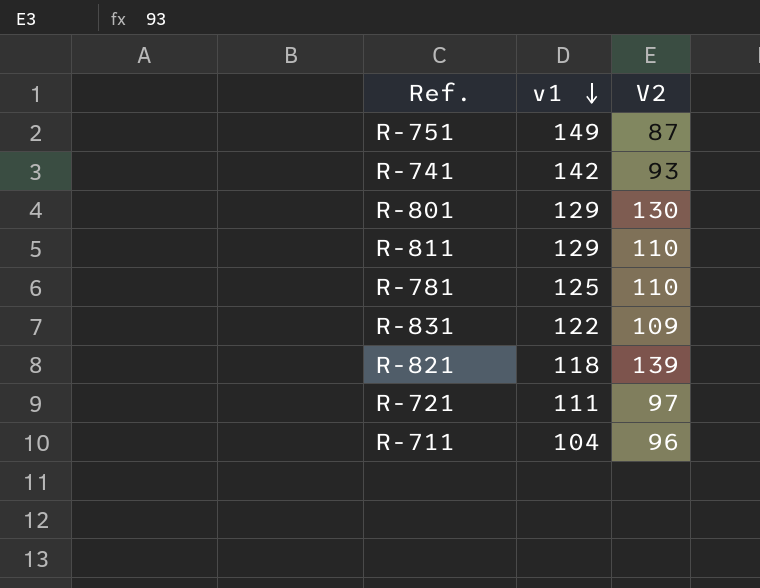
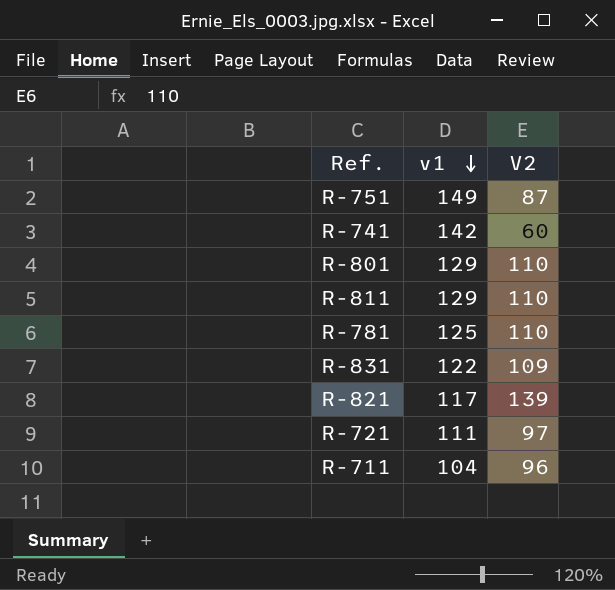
R-741 | V2: 93 -> 60
R-801 | V2: 130 -> 110
R-821 | v1: 118 -> 117

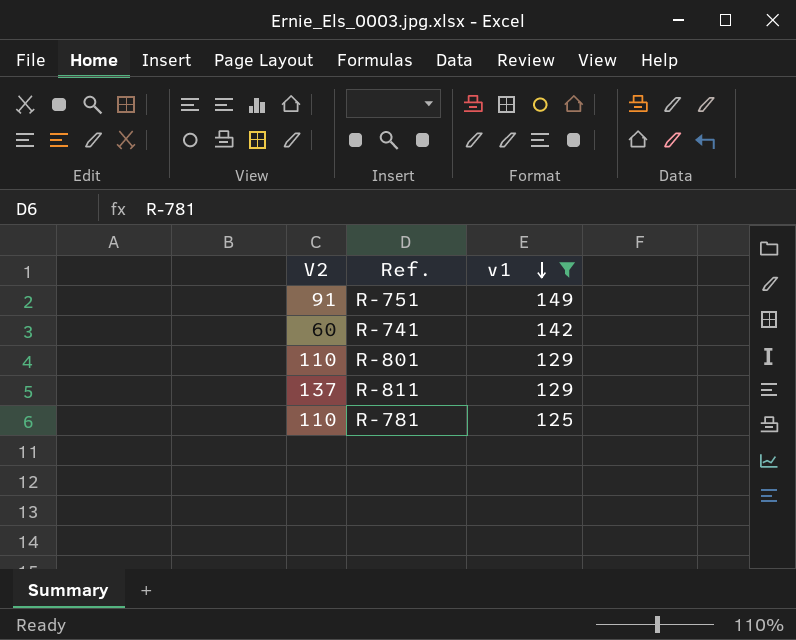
filter: none -> v1 >= 125
column V2 | position: 3 -> 1
R-751 | V2: 87 -> 91
R-811 | V2: 110 -> 137

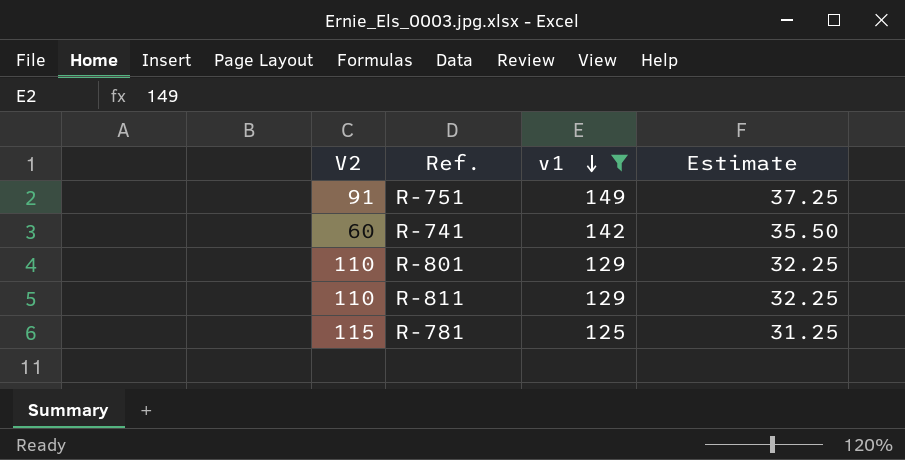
column Estimate | formula: none -> [v1] * 0.25
R-811 | V2: 137 -> 110
R-781 | V2: 110 -> 115

